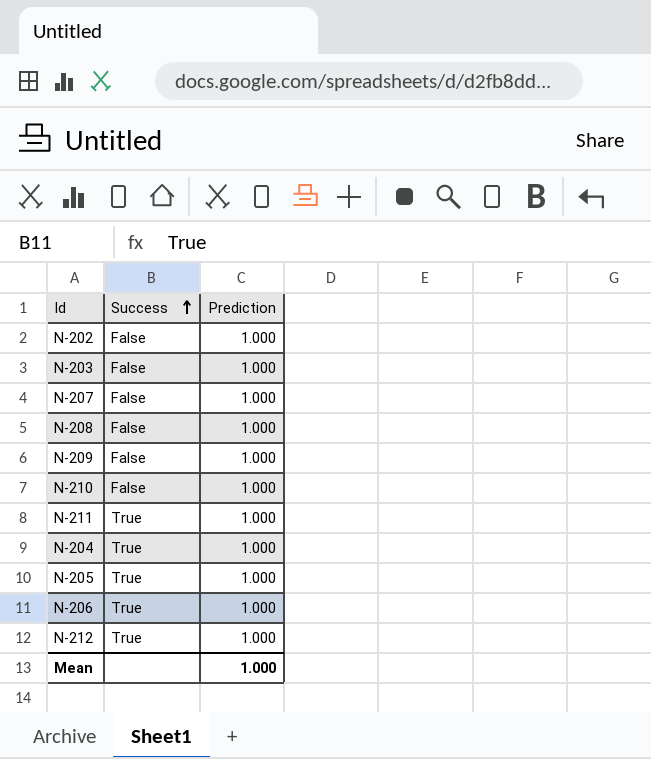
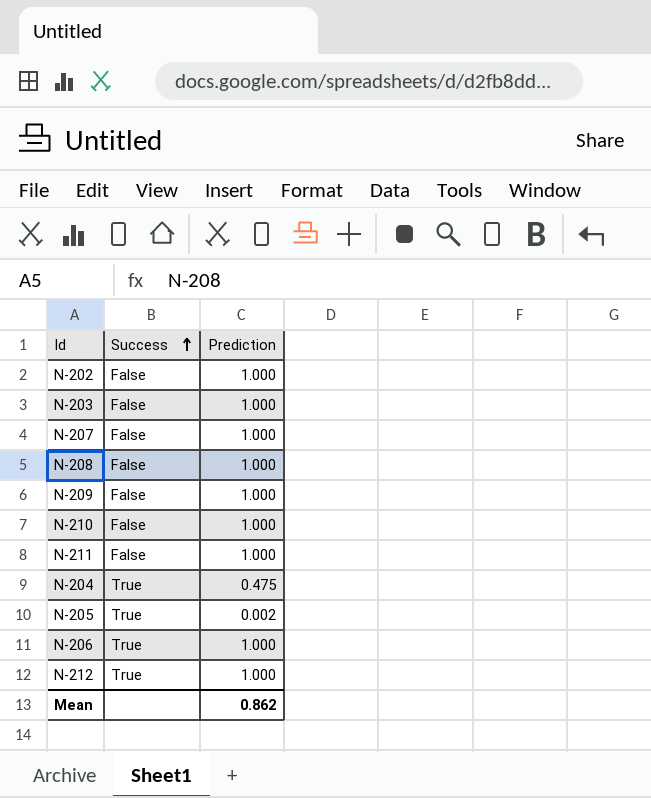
N-211 | Success: True -> False
N-204 | Prediction: 1.000 -> 0.475
N-205 | Prediction: 1.000 -> 0.002
Mean | Prediction: 1.000 -> 0.862

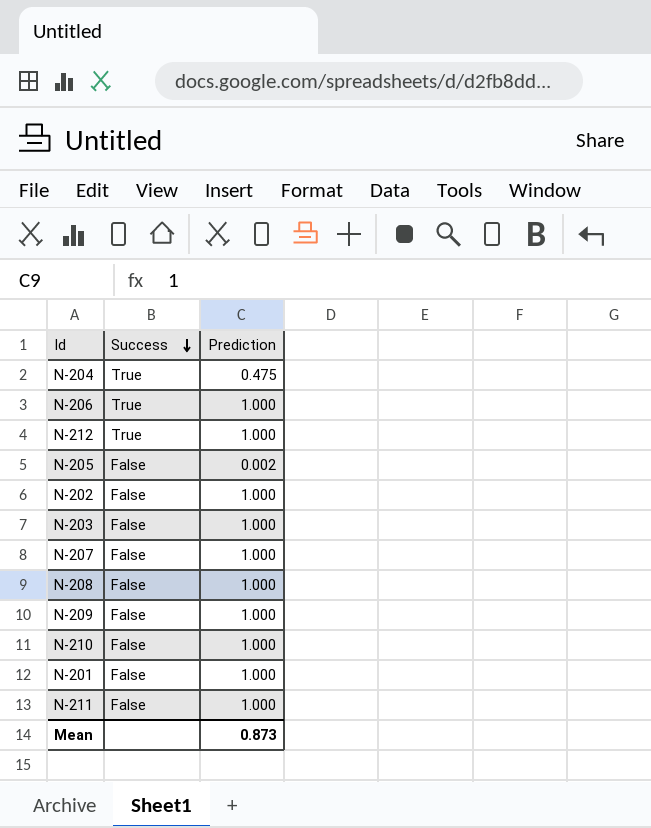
row order: Success ascending -> Success descending
N-205 | Success: True -> False
row N-201: none -> False | 1.000
Mean | Prediction: 0.862 -> 0.873

